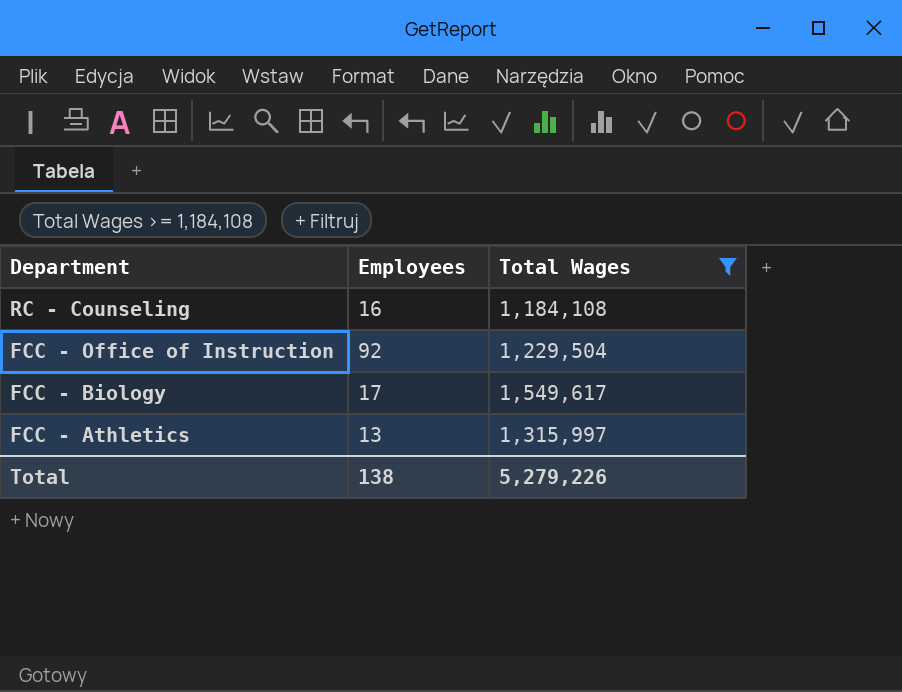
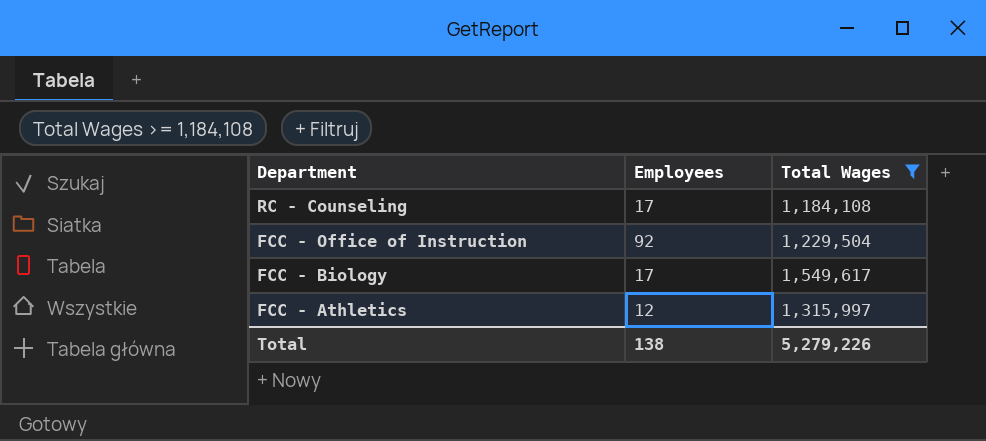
RC - Counseling | Employees: 16 -> 17
FCC - Athletics | Employees: 13 -> 12

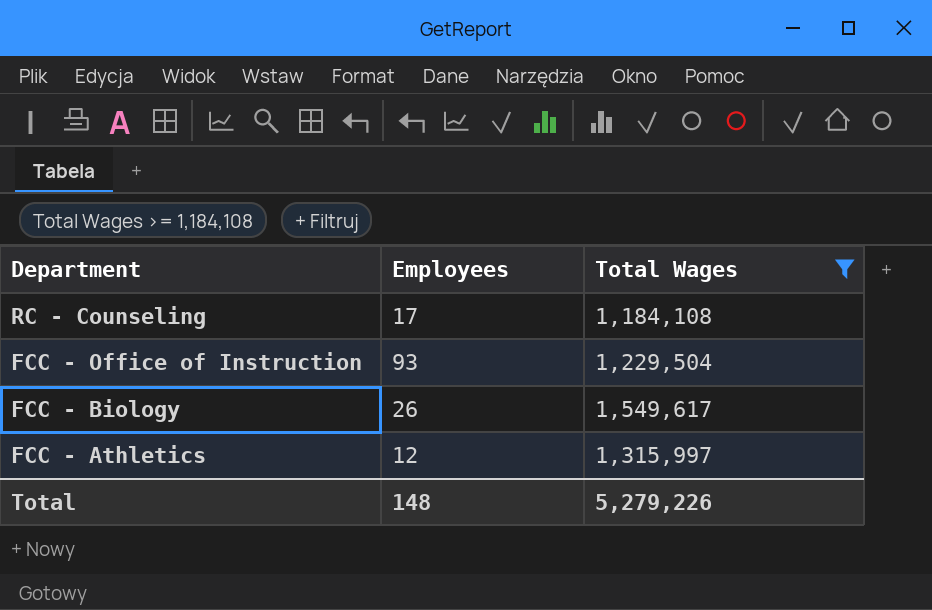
FCC - Office of Instruction | Employees: 92 -> 93
FCC - Biology | Employees: 17 -> 26
Total | Employees: 138 -> 148

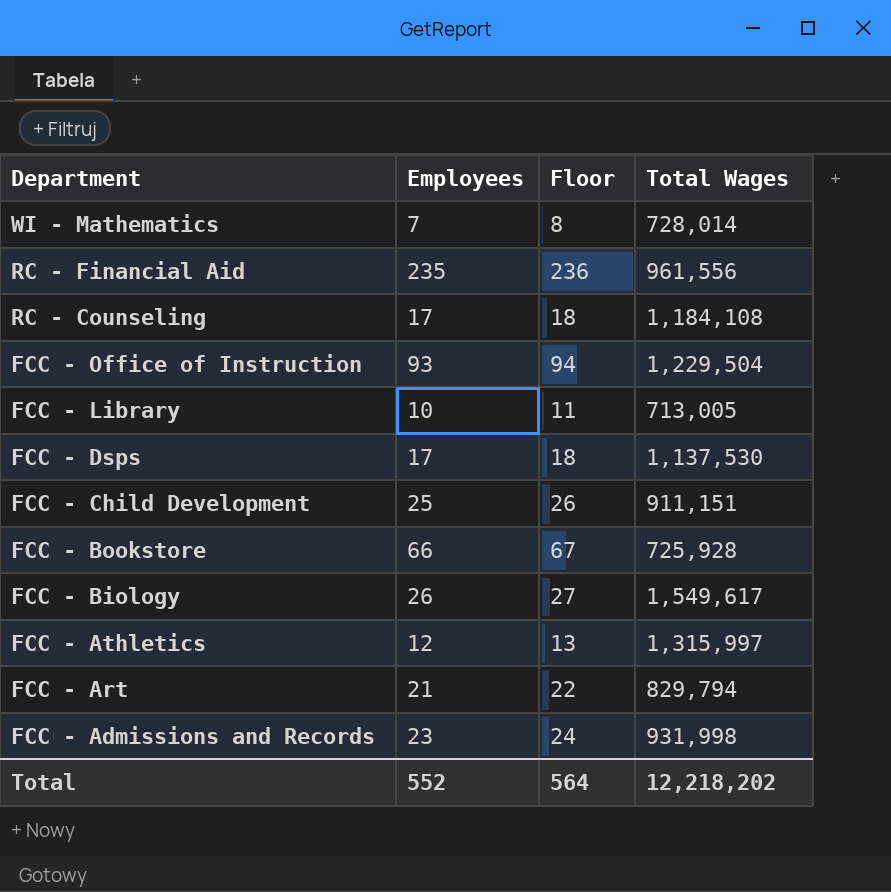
filter: Total Wages >= 1,184,108 -> none
column Floor | formula: none -> [Employees] + 1
Total | Employees: 148 -> 552
Total | Total Wages: 5,279,226 -> 12,218,202

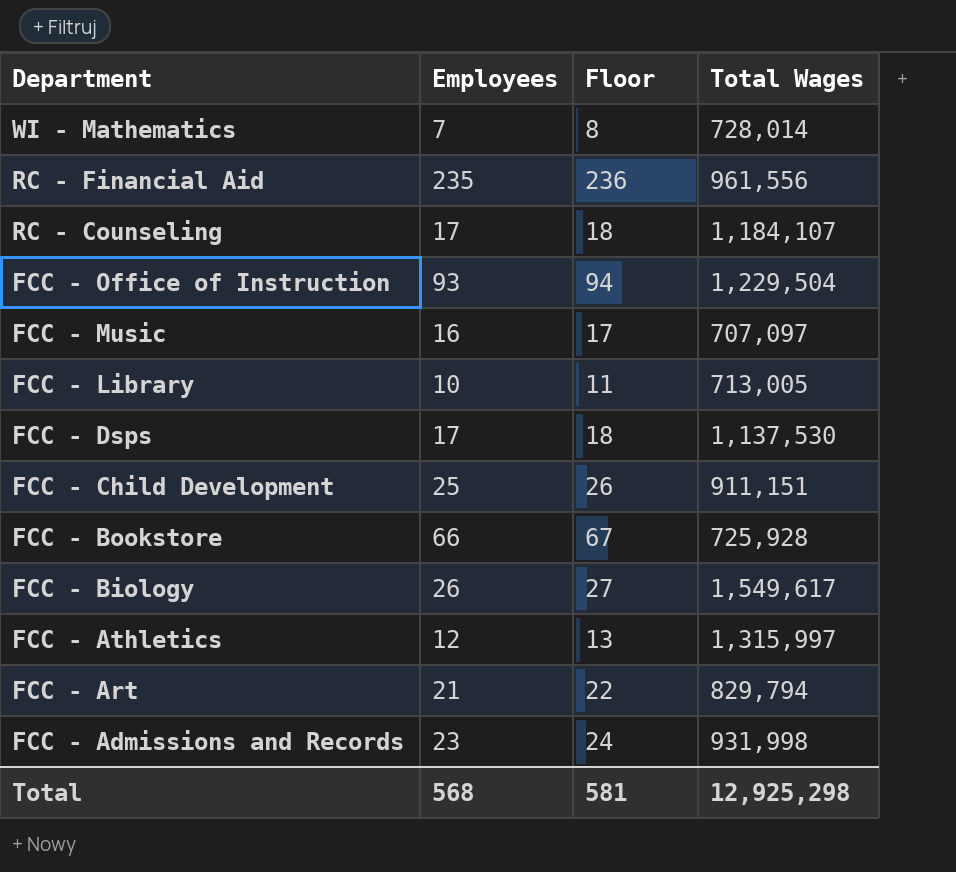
RC - Counseling | Total Wages: 1,184,108 -> 1,184,107
row FCC - Music: none -> 16 | 17 | 707,097
Total | Employees: 552 -> 568
Total | Floor: 564 -> 581
Total | Total Wages: 12,218,202 -> 12,925,298

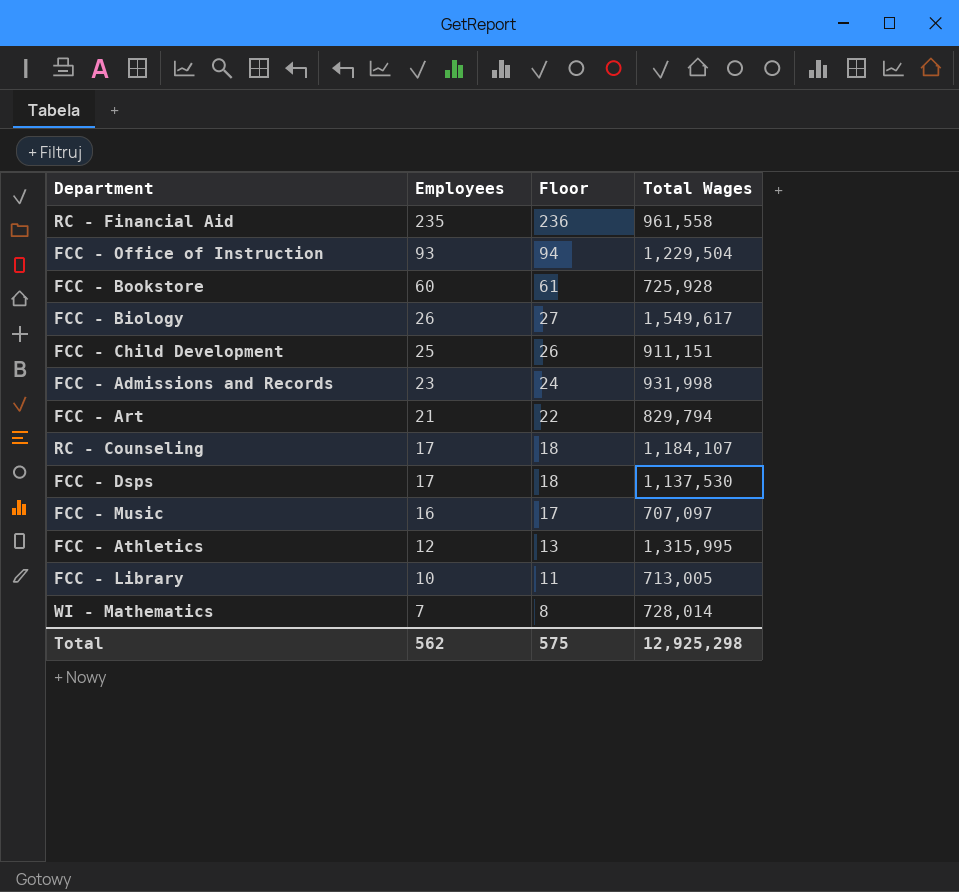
row order: Department descending -> Employees descending
RC - Financial Aid | Total Wages: 961,556 -> 961,558
FCC - Bookstore | Employees: 66 -> 60
FCC - Bookstore | Floor: 67 -> 61
FCC - Athletics | Total Wages: 1,315,997 -> 1,315,995
Total | Employees: 568 -> 562
Total | Floor: 581 -> 575

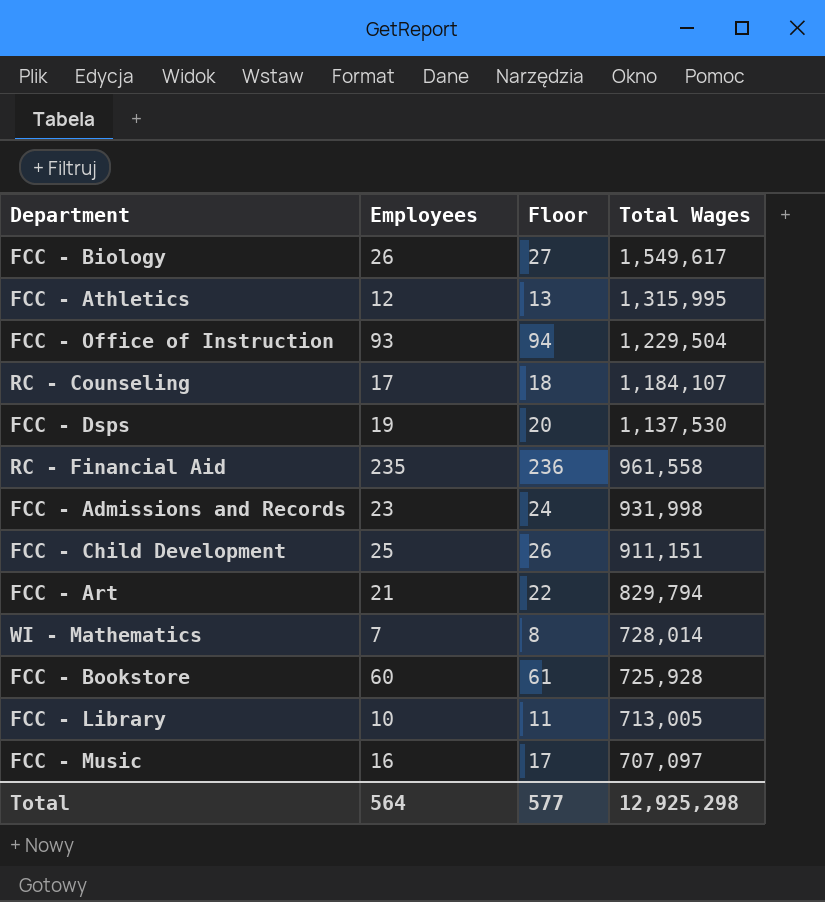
row order: Employees descending -> Total Wages descending
FCC - Dsps | Employees: 17 -> 19
FCC - Dsps | Floor: 18 -> 20
Total | Employees: 562 -> 564
Total | Floor: 575 -> 577

